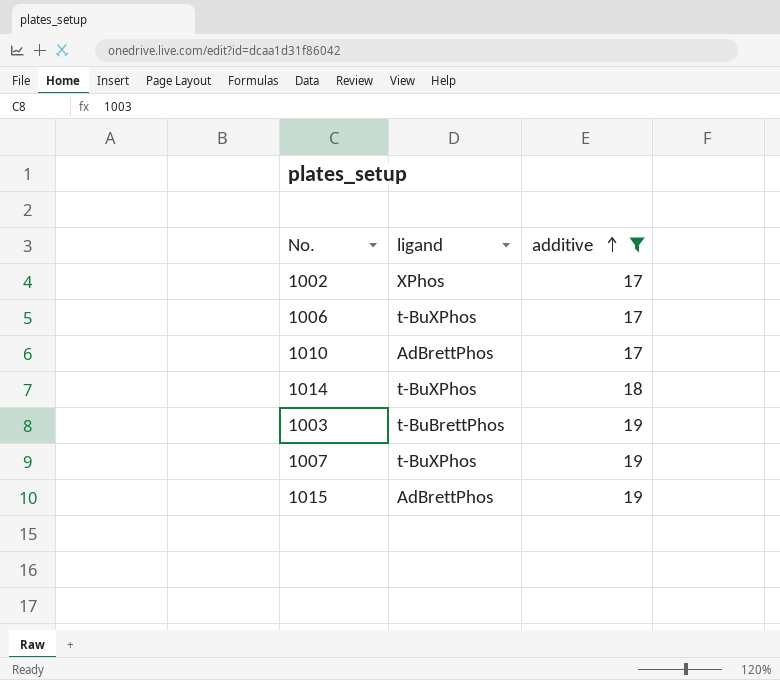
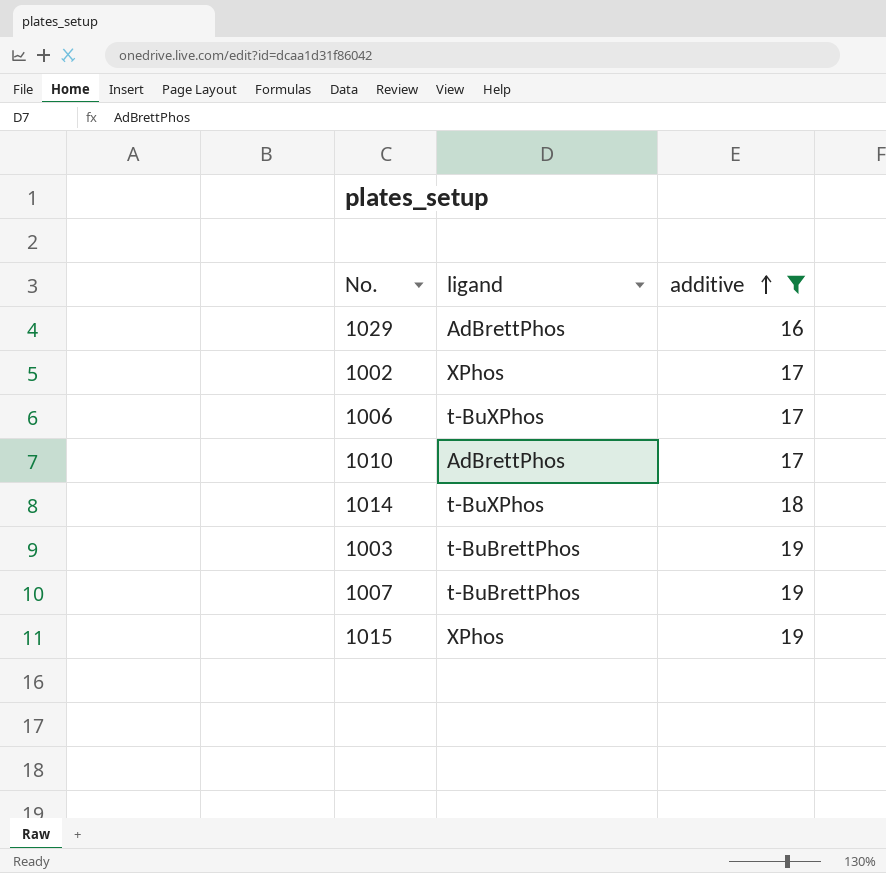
row 1029: none -> AdBrettPhos | 16
1007 | ligand: t-BuXPhos -> t-BuBrettPhos
1015 | ligand: AdBrettPhos -> XPhos

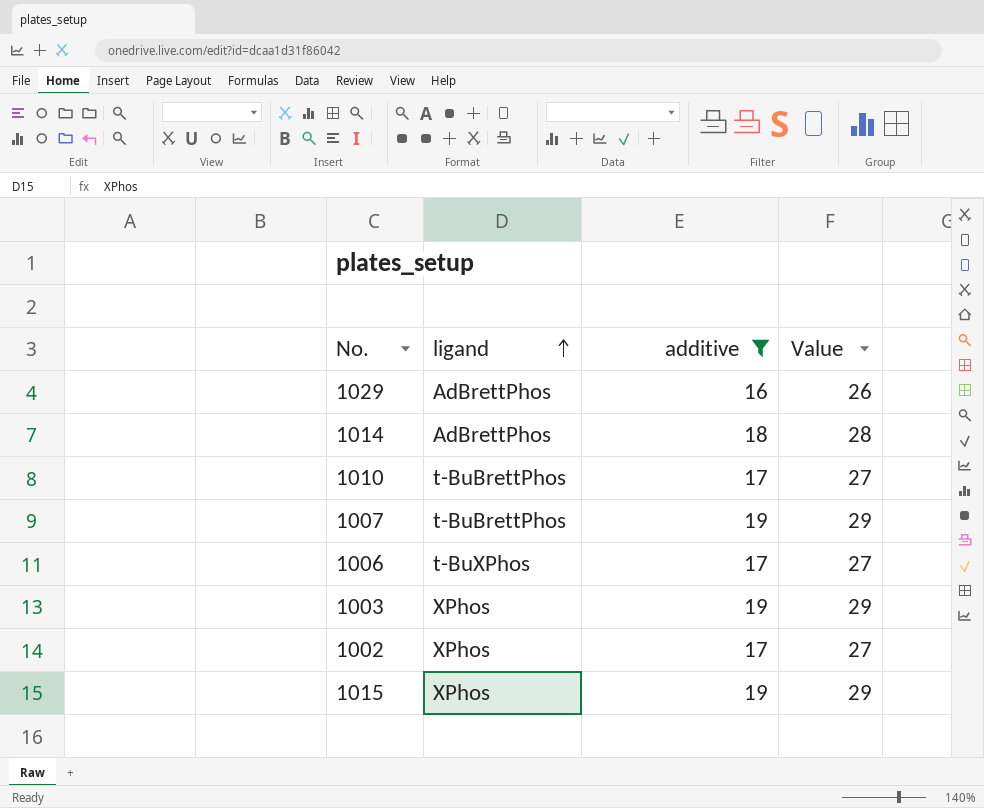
row order: additive ascending -> ligand ascending
column Value | formula: none -> [additive] + 10
1014 | ligand: t-BuXPhos -> AdBrettPhos
1010 | ligand: AdBrettPhos -> t-BuBrettPhos
1003 | ligand: t-BuBrettPhos -> XPhos

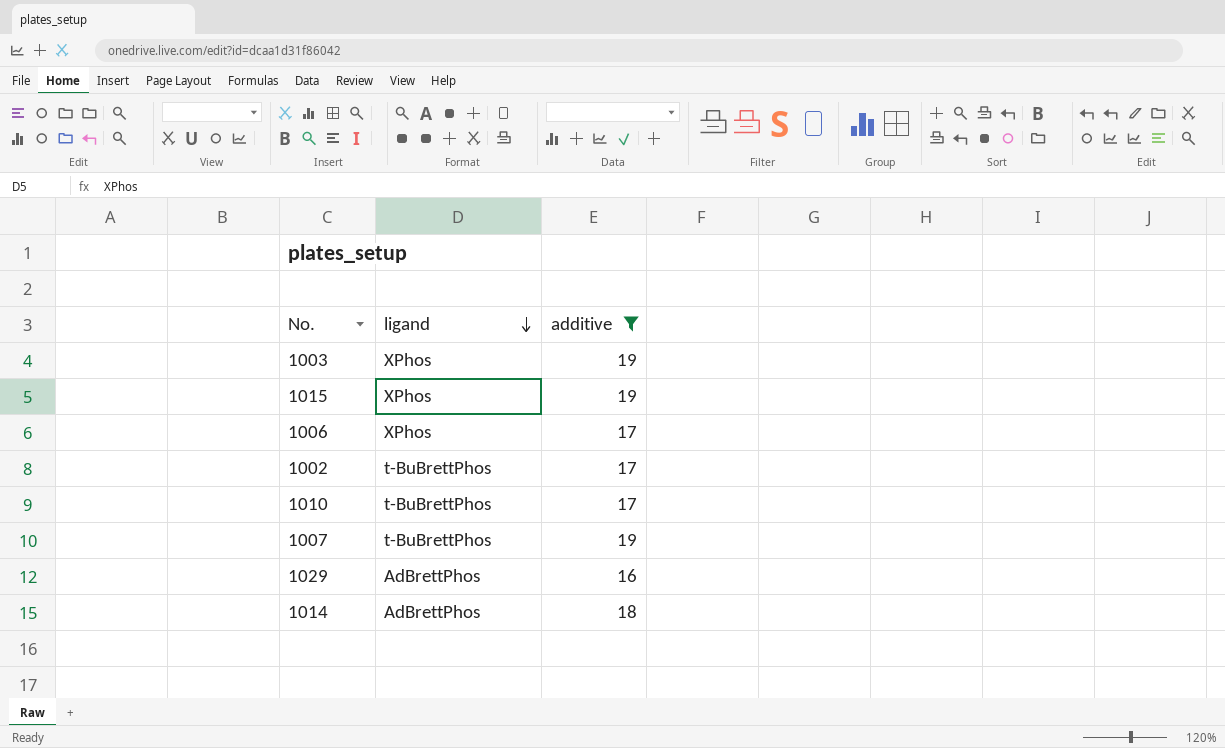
row order: ligand ascending -> ligand descending
column Value | formula: [additive] + 10 -> none
1006 | ligand: t-BuXPhos -> XPhos
1002 | ligand: XPhos -> t-BuBrettPhos

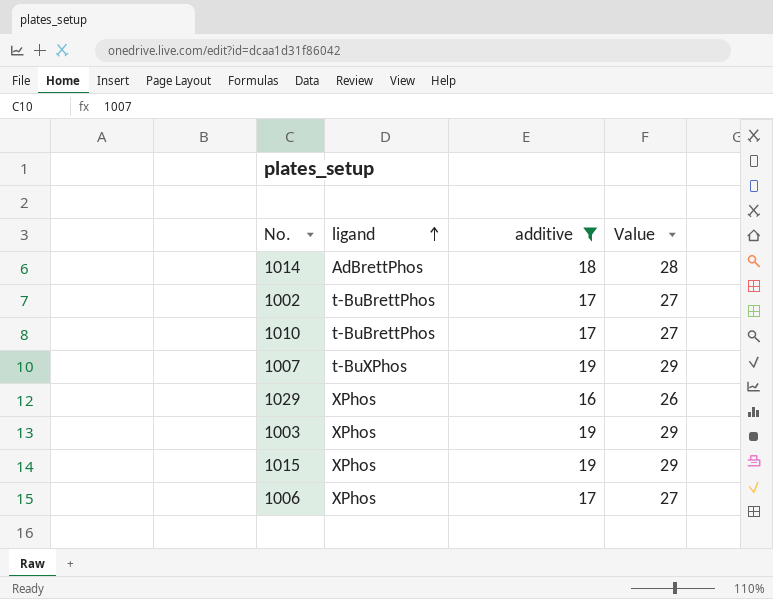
row order: ligand descending -> ligand ascending
column Value | formula: none -> [additive] + 10
1007 | ligand: t-BuBrettPhos -> t-BuXPhos
1029 | ligand: AdBrettPhos -> XPhos

